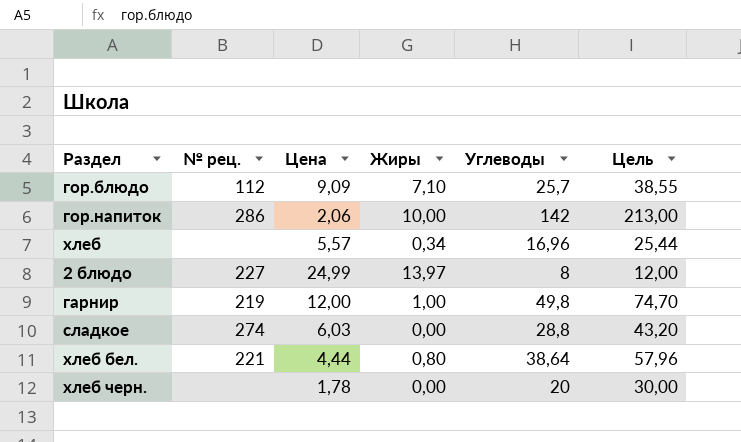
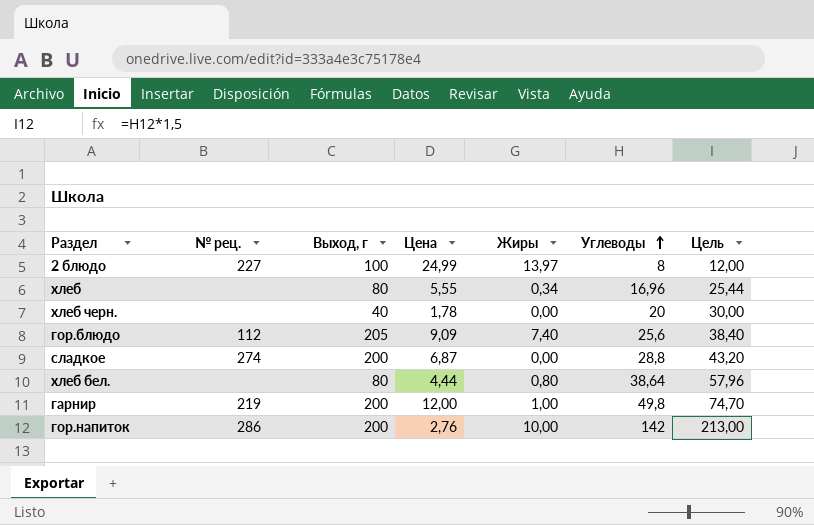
row order: none -> Углеводы ascending
column Выход, г | position: none -> 3
хлеб | Цена: 5,57 -> 5,55
гор.блюдо | Жиры: 7,10 -> 7,40
гор.блюдо | Углеводы: 25,7 -> 25,6
гор.блюдо | Цель: 38,55 -> 38,40
сладкое | Цена: 6,03 -> 6,87
хлеб бел. | № рец.: 221 -> none
гор.напиток | Цена: 2,06 -> 2,76

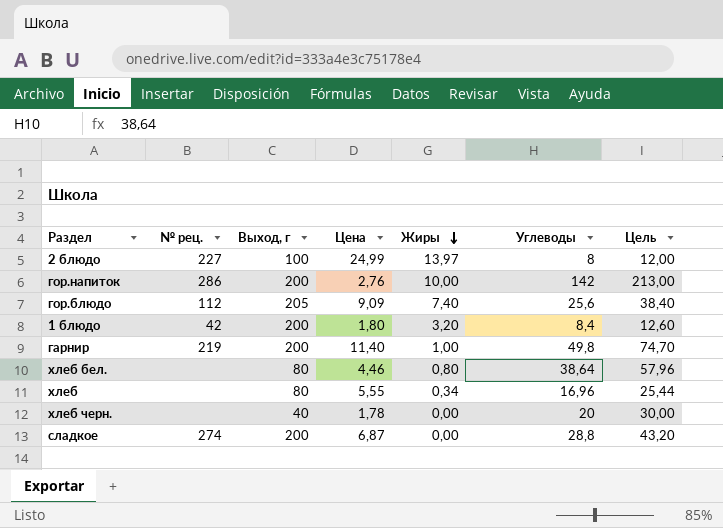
row order: Углеводы ascending -> Жиры descending
row 1 блюдо: none -> 42 | 200 | 1,80 | 3,20 | 8,4 | 12,60
гарнир | Цена: 12,00 -> 11,40
хлеб бел. | Цена: 4,44 -> 4,46

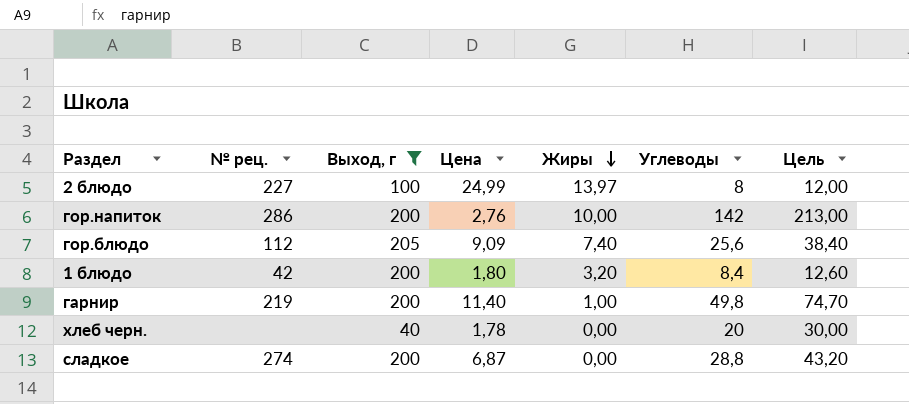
filter: none -> Выход, г != 80

